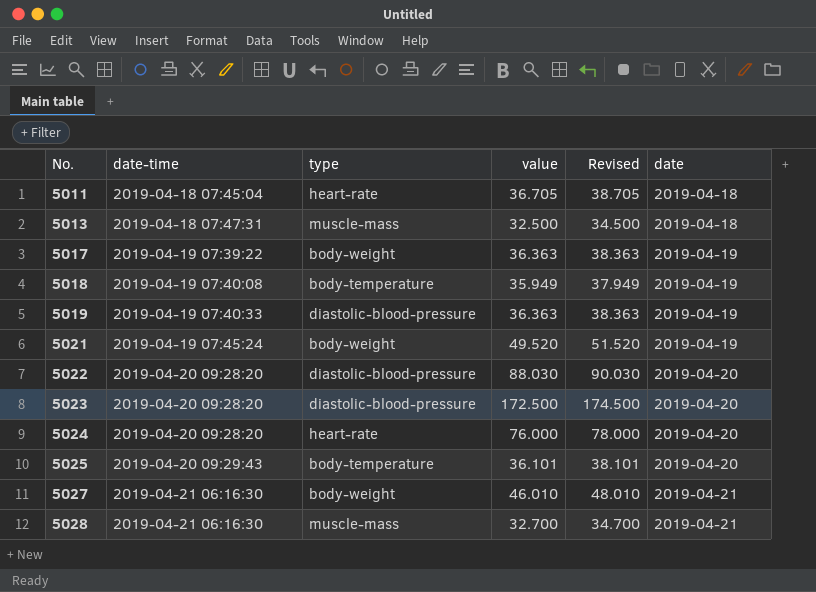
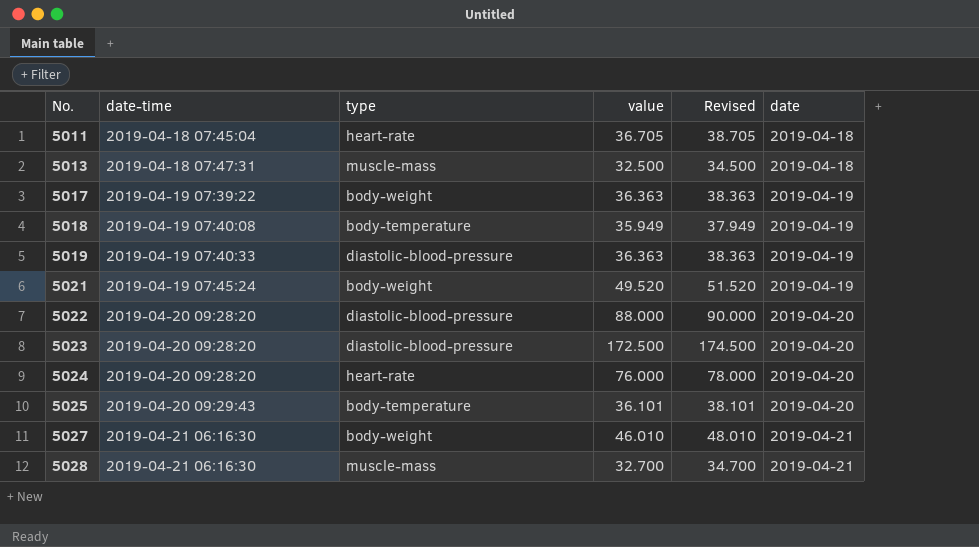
5022 | value: 88.030 -> 88.000
5022 | Revised: 90.030 -> 90.000

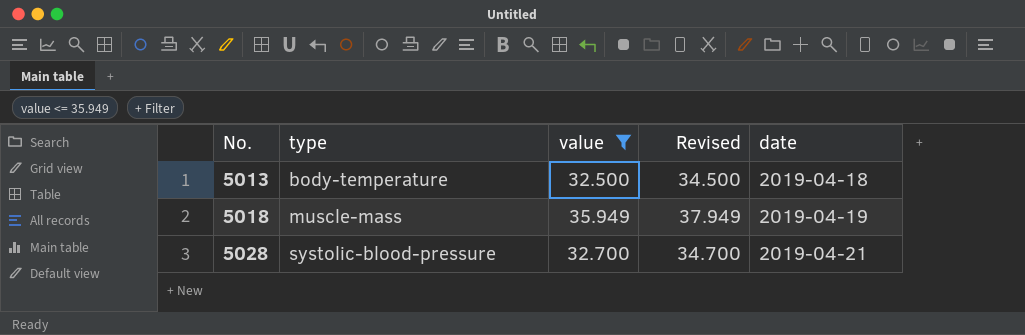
filter: none -> value <= 35.949
column date-time | position: 2 -> none
5013 | type: muscle-mass -> body-temperature
5018 | type: body-temperature -> muscle-mass
5028 | type: muscle-mass -> systolic-blood-pressure

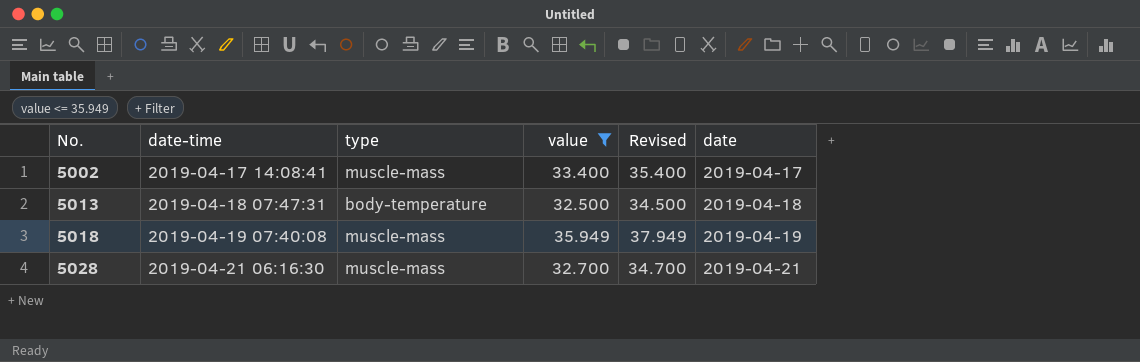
column date-time | position: none -> 2
row 5002: none -> 2019-04-17 14:08:41 | muscle-mass | 33.400 | 35.400 | 2019-04-17
5028 | type: systolic-blood-pressure -> muscle-mass

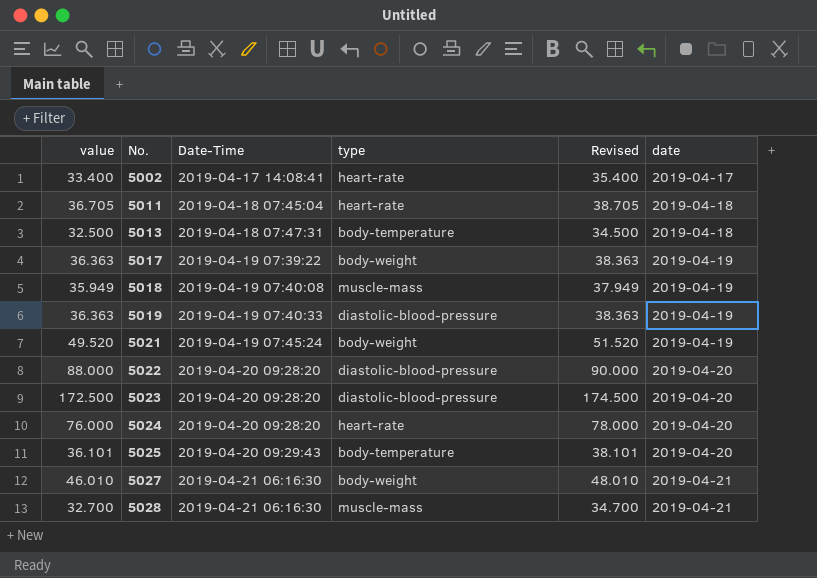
filter: value <= 35.949 -> none
column value | position: 4 -> 1
column name: date-time -> Date-Time
5002 | type: muscle-mass -> heart-rate

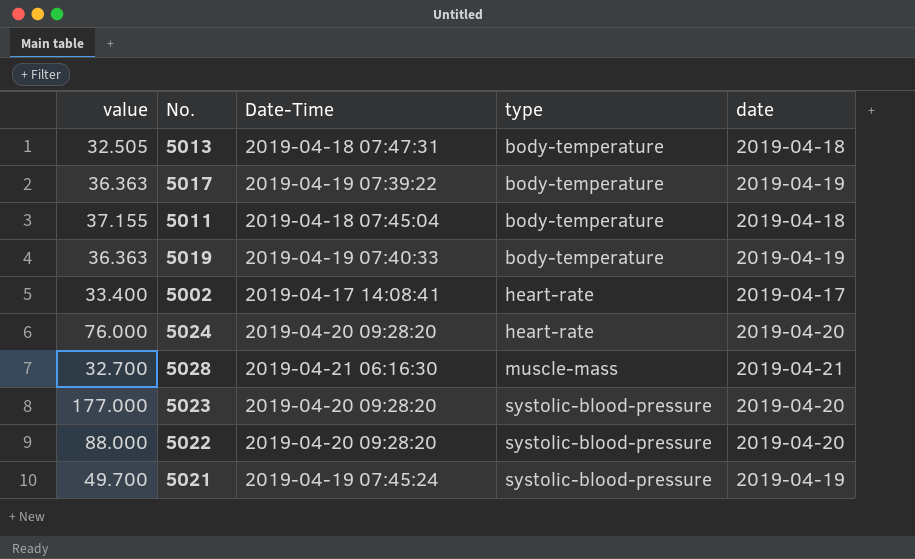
row order: No. ascending -> type ascending
column Revised | formula: [value] + 2 -> none
row 5018: 35.949 | 2019-04-19 07:40:08 | muscle-mass | 37.949 | 2019-04-19 -> none
row 5025: 36.101 | 2019-04-20 09:29:43 | body-temperature | 38.101 | 2019-04-20 -> none
row 5027: 46.010 | 2019-04-21 06:16:30 | body-weight | 48.010 | 2019-04-21 -> none
5013 | value: 32.500 -> 32.505
5017 | type: body-weight -> body-temperature
5011 | value: 36.705 -> 37.155
5011 | type: heart-rate -> body-temperature
5019 | type: diastolic-blood-pressure -> body-temperature
5023 | value: 172.500 -> 177.000
5023 | type: diastolic-blood-pressure -> systolic-blood-pressure
5022 | type: diastolic-blood-pressure -> systolic-blood-pressure
5021 | value: 49.520 -> 49.700
5021 | type: body-weight -> systolic-blood-pressure

